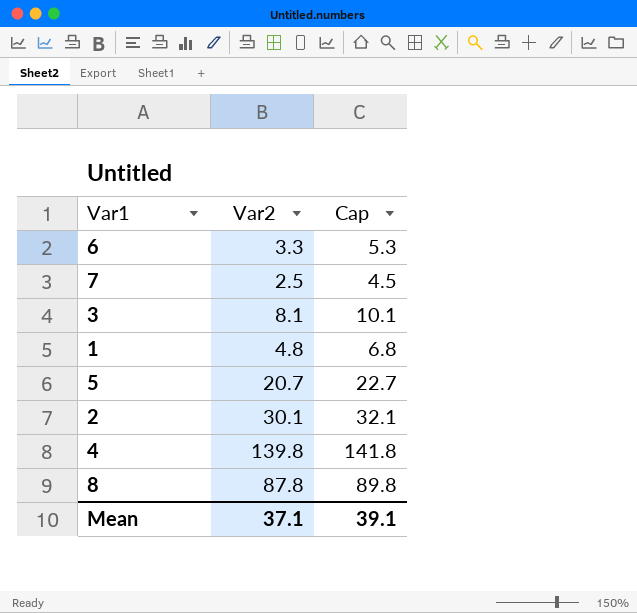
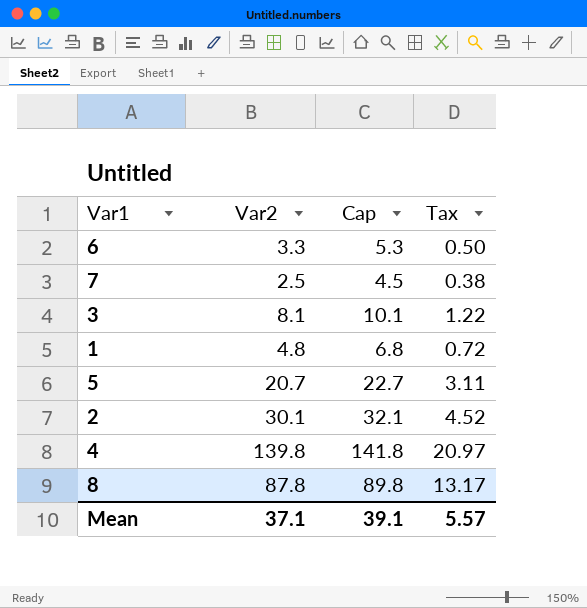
column Tax | formula: none -> [Var2] * 0.15

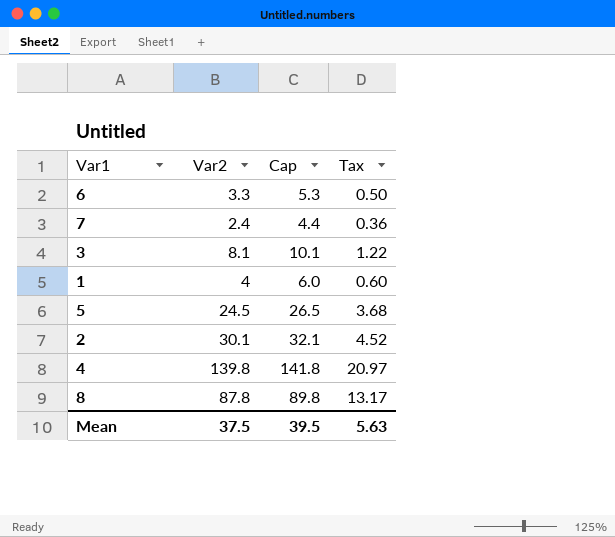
7 | Var2: 2.5 -> 2.4
7 | Cap: 4.5 -> 4.4
7 | Tax: 0.38 -> 0.36
1 | Var2: 4.8 -> 4
1 | Cap: 6.8 -> 6.0
1 | Tax: 0.72 -> 0.60
5 | Var2: 20.7 -> 24.5
5 | Cap: 22.7 -> 26.5
5 | Tax: 3.11 -> 3.68
Mean | Var2: 37.1 -> 37.5
Mean | Cap: 39.1 -> 39.5
Mean | Tax: 5.57 -> 5.63

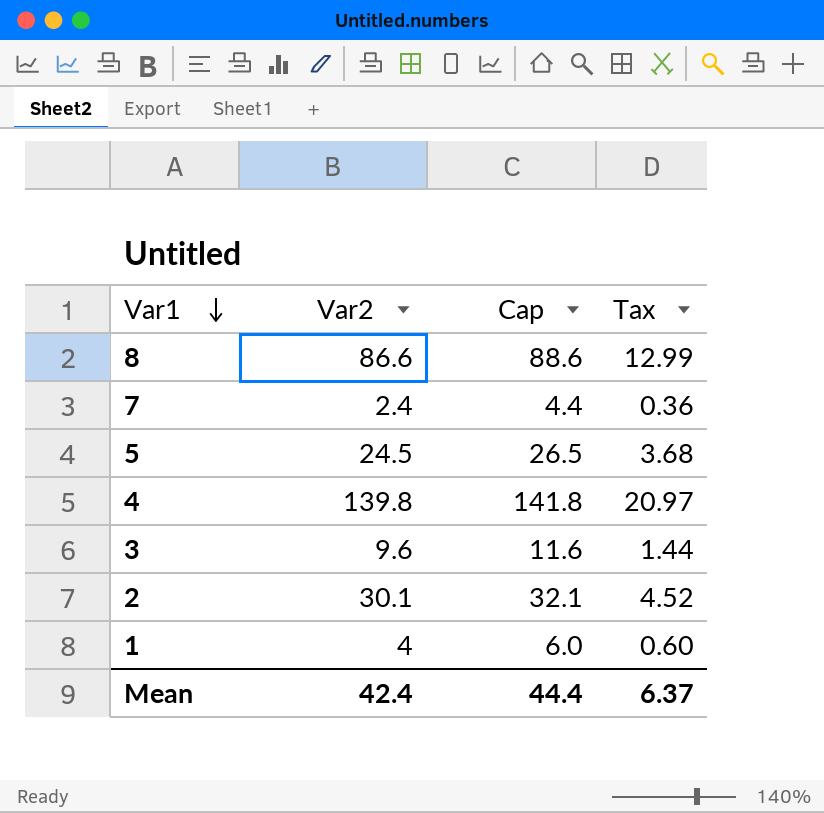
row order: none -> Var1 descending
row 6: 3.3 | 5.3 | 0.50 -> none
8 | Var2: 87.8 -> 86.6
8 | Cap: 89.8 -> 88.6
8 | Tax: 13.17 -> 12.99
3 | Var2: 8.1 -> 9.6
3 | Cap: 10.1 -> 11.6
3 | Tax: 1.22 -> 1.44
Mean | Var2: 37.5 -> 42.4
Mean | Cap: 39.5 -> 44.4
Mean | Tax: 5.63 -> 6.37

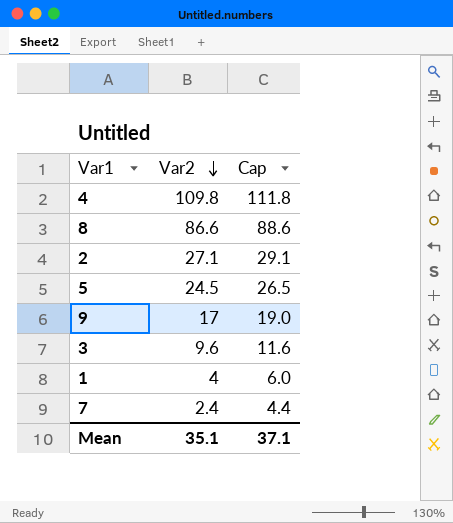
row order: Var1 descending -> Var2 descending
column Tax | formula: [Var2] * 0.15 -> none
4 | Var2: 139.8 -> 109.8
4 | Cap: 141.8 -> 111.8
2 | Var2: 30.1 -> 27.1
2 | Cap: 32.1 -> 29.1
row 9: none -> 17 | 19.0
Mean | Var2: 42.4 -> 35.1
Mean | Cap: 44.4 -> 37.1

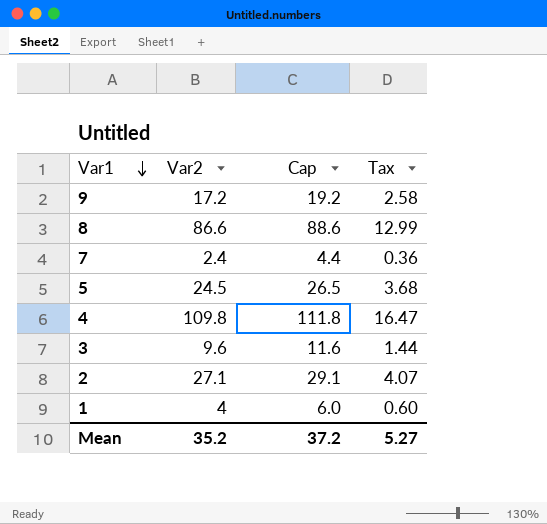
row order: Var2 descending -> Var1 descending
column Tax | formula: none -> [Var2] * 0.15
9 | Var2: 17 -> 17.2
9 | Cap: 19.0 -> 19.2
Mean | Var2: 35.1 -> 35.2
Mean | Cap: 37.1 -> 37.2

